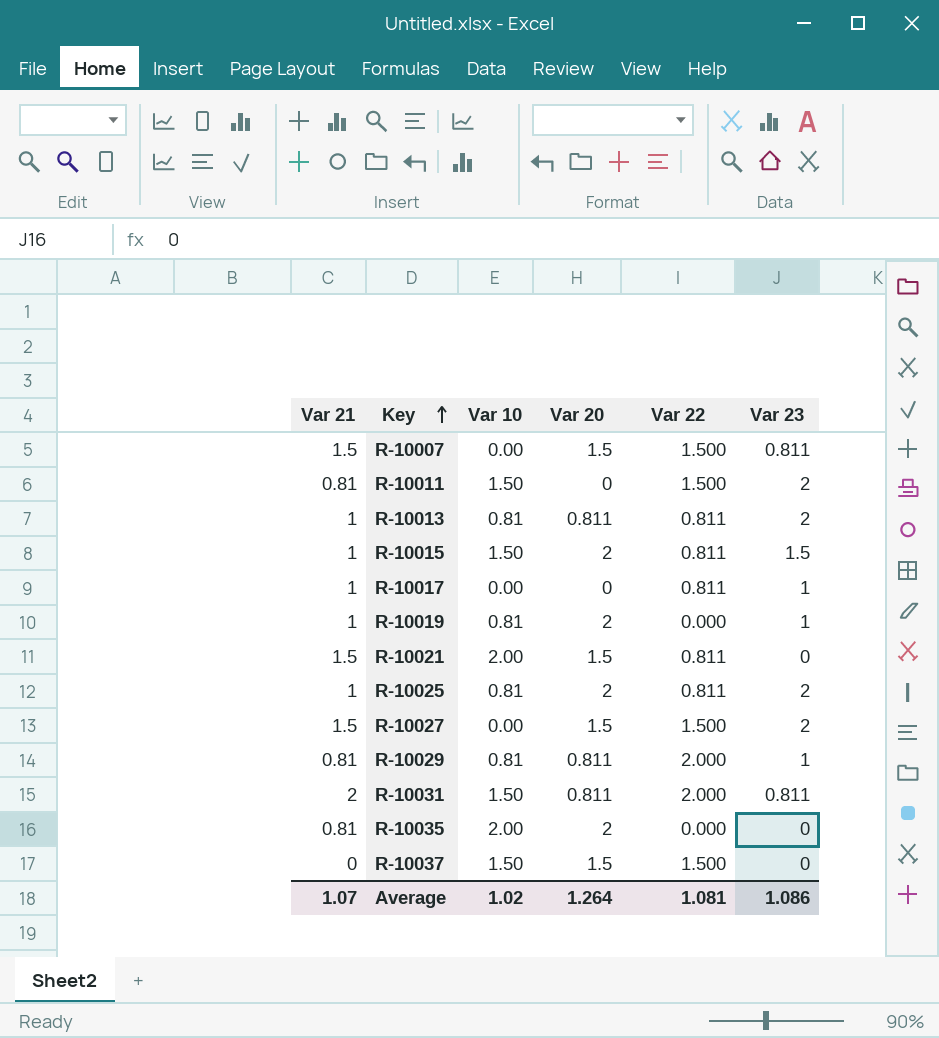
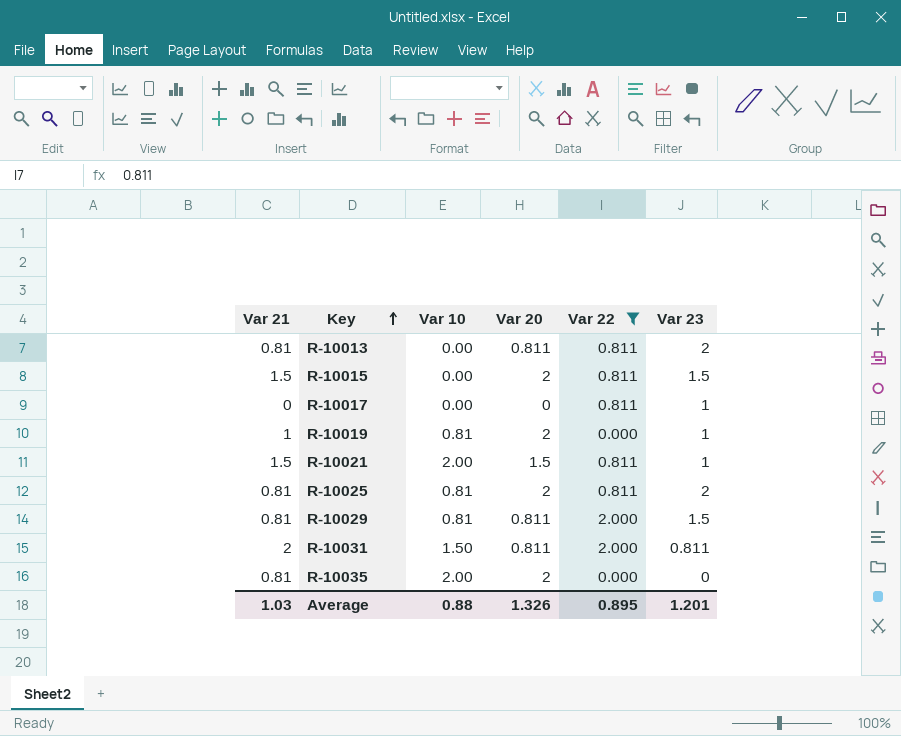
filter: none -> Var 22 != 1.500
R-10013 | Var 21: 1 -> 0.81
R-10013 | Var 10: 0.81 -> 0.00
R-10015 | Var 21: 1 -> 1.5
R-10015 | Var 10: 1.50 -> 0.00
R-10017 | Var 21: 1 -> 0
R-10021 | Var 23: 0 -> 1
R-10025 | Var 21: 1 -> 0.81
R-10029 | Var 23: 1 -> 1.5
Average | Var 21: 1.07 -> 1.03
Average | Var 10: 1.02 -> 0.88
Average | Var 20: 1.264 -> 1.326
Average | Var 22: 1.081 -> 0.895
Average | Var 23: 1.086 -> 1.201

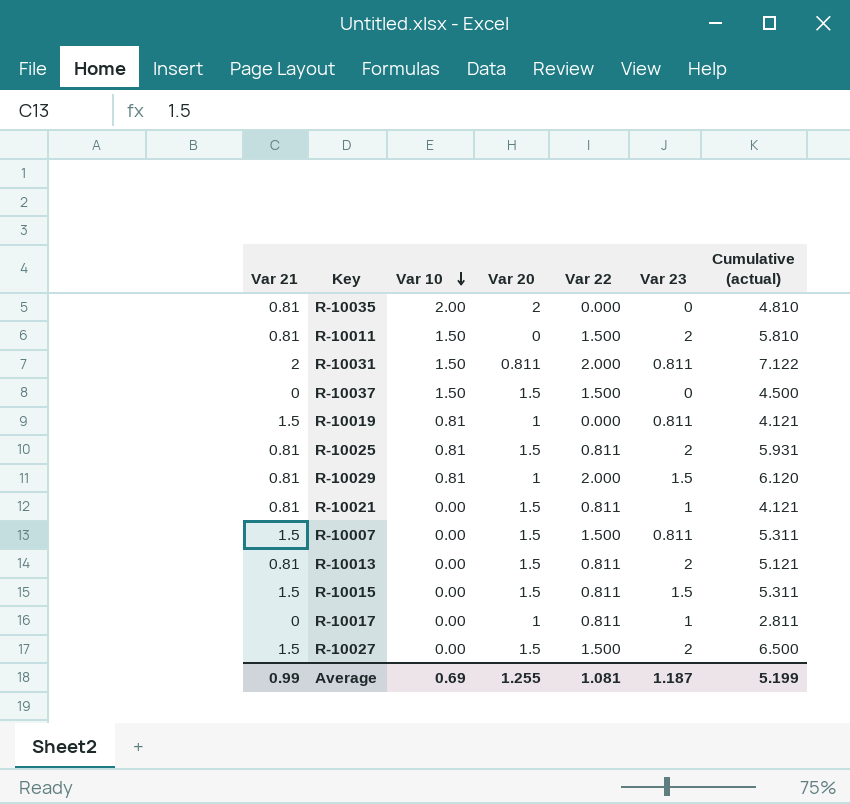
filter: Var 22 != 1.500 -> none
row order: Key ascending -> Var 10 descending
column Cumulative (actual) | formula: none -> [Var 21] + [Var 10] + [Var 20] + [Var 22] + [Var 23]
R-10019 | Var 21: 1 -> 1.5
R-10019 | Var 20: 2 -> 1
R-10019 | Var 23: 1 -> 0.811
R-10025 | Var 20: 2 -> 1.5
R-10029 | Var 20: 0.811 -> 1
R-10021 | Var 21: 1.5 -> 0.81
R-10021 | Var 10: 2.00 -> 0.00
R-10013 | Var 20: 0.811 -> 1.5
R-10015 | Var 20: 2 -> 1.5
R-10017 | Var 20: 0 -> 1
Average | Var 21: 1.03 -> 0.99
Average | Var 10: 0.88 -> 0.69
Average | Var 20: 1.326 -> 1.255
Average | Var 22: 0.895 -> 1.081
Average | Var 23: 1.201 -> 1.187

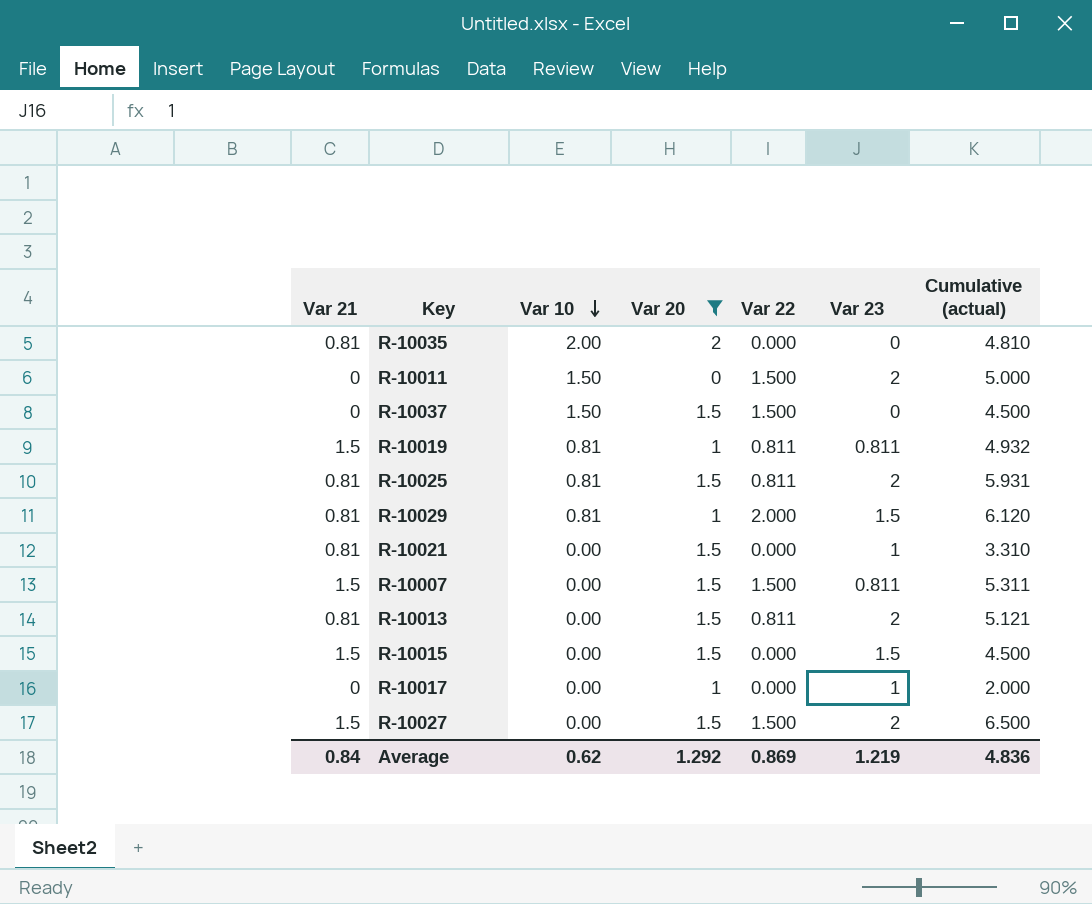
filter: none -> Var 20 != 0.811
R-10011 | Var 21: 0.81 -> 0
R-10011 | Cumulative (actual): 5.810 -> 5.000
R-10019 | Var 22: 0.000 -> 0.811
R-10019 | Cumulative (actual): 4.121 -> 4.932
R-10021 | Var 22: 0.811 -> 0.000
R-10021 | Cumulative (actual): 4.121 -> 3.310
R-10015 | Var 22: 0.811 -> 0.000
R-10015 | Cumulative (actual): 5.311 -> 4.500
R-10017 | Var 22: 0.811 -> 0.000
R-10017 | Cumulative (actual): 2.811 -> 2.000
Average | Var 21: 0.99 -> 0.84
Average | Var 10: 0.69 -> 0.62
Average | Var 20: 1.255 -> 1.292
Average | Var 22: 1.081 -> 0.869
Average | Var 23: 1.187 -> 1.219
Average | Cumulative (actual): 5.199 -> 4.836

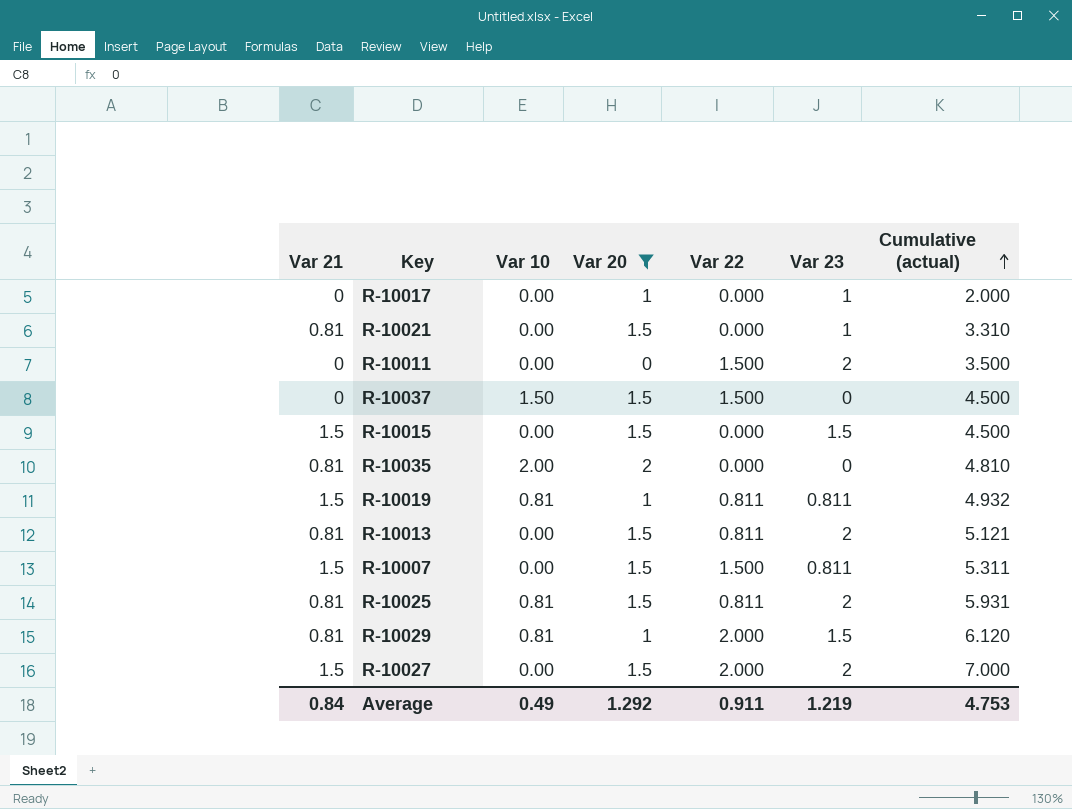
row order: Var 10 descending -> Cumulative (actual) ascending
R-10011 | Var 10: 1.50 -> 0.00
R-10011 | Cumulative (actual): 5.000 -> 3.500
R-10027 | Var 22: 1.500 -> 2.000
R-10027 | Cumulative (actual): 6.500 -> 7.000
Average | Var 10: 0.62 -> 0.49
Average | Var 22: 0.869 -> 0.911
Average | Cumulative (actual): 4.836 -> 4.753

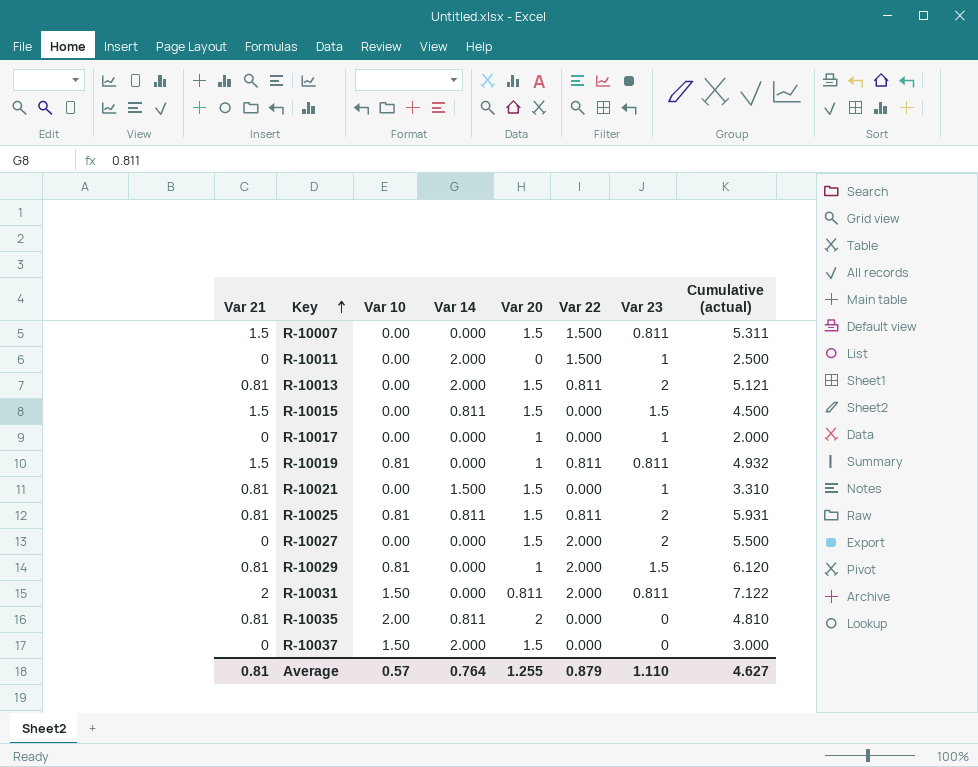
filter: Var 20 != 0.811 -> none
row order: Cumulative (actual) ascending -> Key ascending
column Var 14 | position: none -> 4
R-10011 | Var 23: 2 -> 1
R-10011 | Cumulative (actual): 3.500 -> 2.500
R-10027 | Var 21: 1.5 -> 0
R-10027 | Cumulative (actual): 7.000 -> 5.500
R-10037 | Var 22: 1.500 -> 0.000
R-10037 | Cumulative (actual): 4.500 -> 3.000
Average | Var 21: 0.84 -> 0.81
Average | Var 10: 0.49 -> 0.57
Average | Var 20: 1.292 -> 1.255
Average | Var 22: 0.911 -> 0.879
Average | Var 23: 1.219 -> 1.110
Average | Cumulative (actual): 4.753 -> 4.627

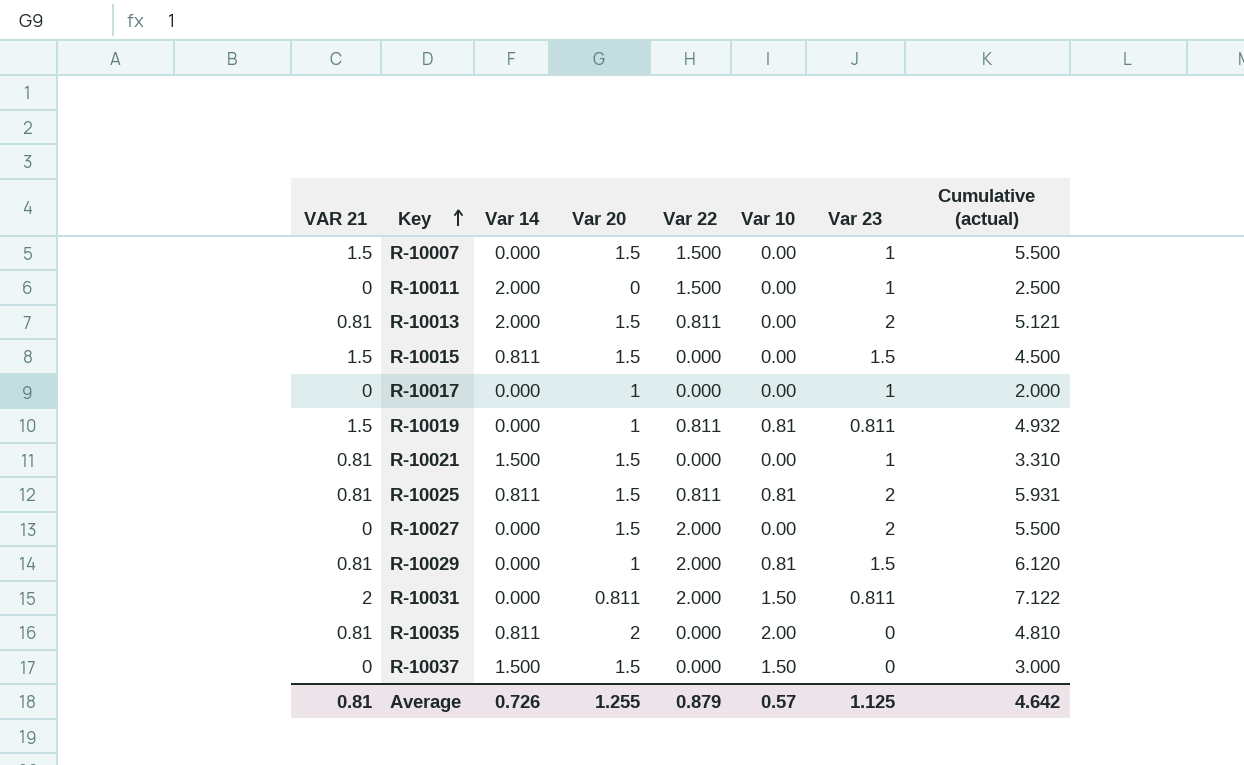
column name: Var 21 -> VAR 21
column Var 10 | position: 3 -> 6
R-10007 | Var 23: 0.811 -> 1
R-10007 | Cumulative (actual): 5.311 -> 5.500
R-10037 | Var 14: 2.000 -> 1.500
Average | Var 14: 0.764 -> 0.726
Average | Var 23: 1.110 -> 1.125
Average | Cumulative (actual): 4.627 -> 4.642

